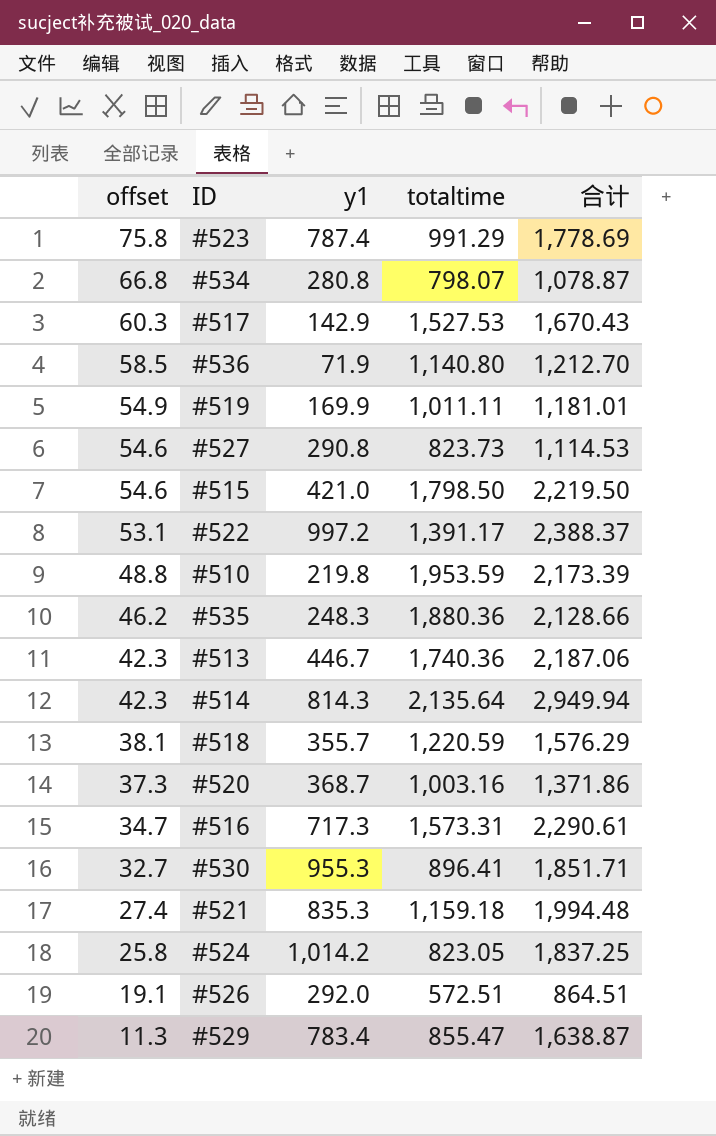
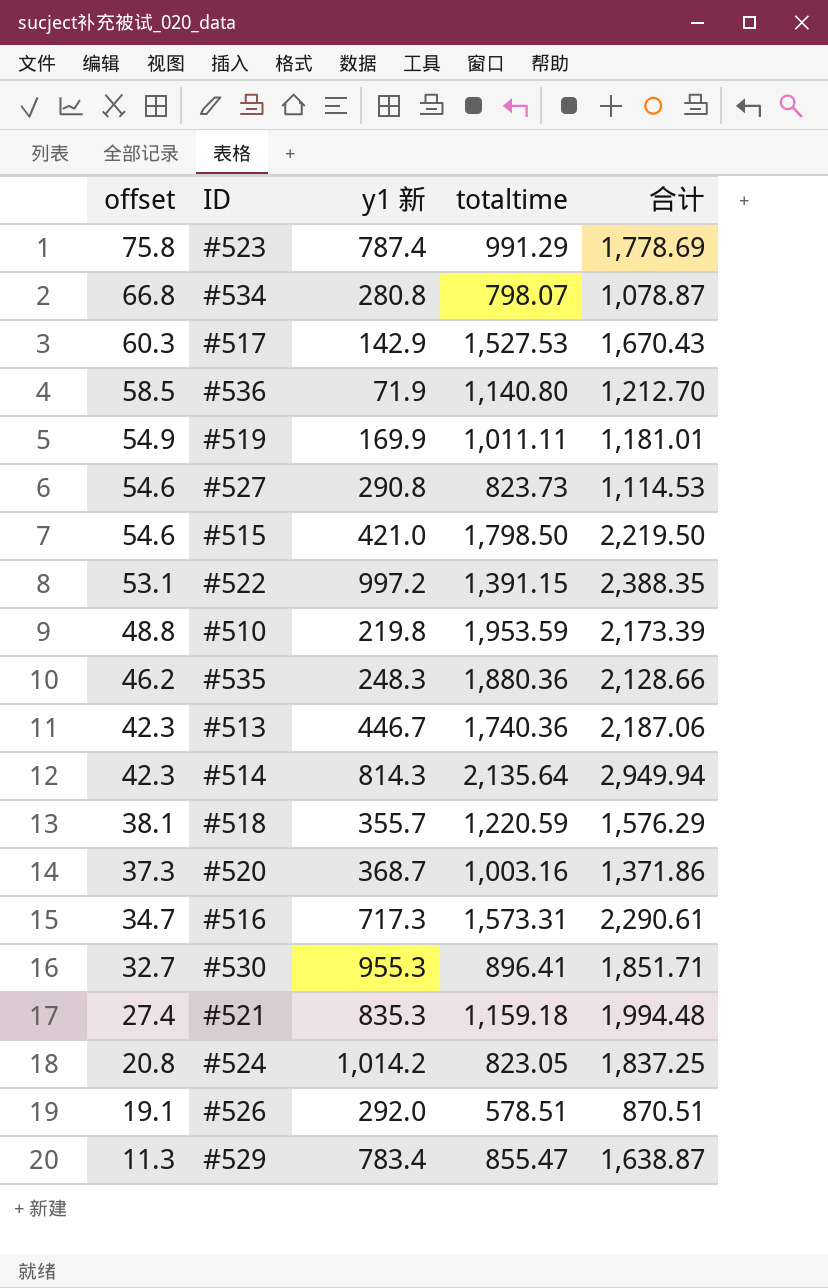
column name: y1 -> y1 新
#522 | totaltime: 1,391.17 -> 1,391.15
#522 | 合计: 2,388.37 -> 2,388.35
#524 | offset: 25.8 -> 20.8
#526 | totaltime: 572.51 -> 578.51
#526 | 合计: 864.51 -> 870.51

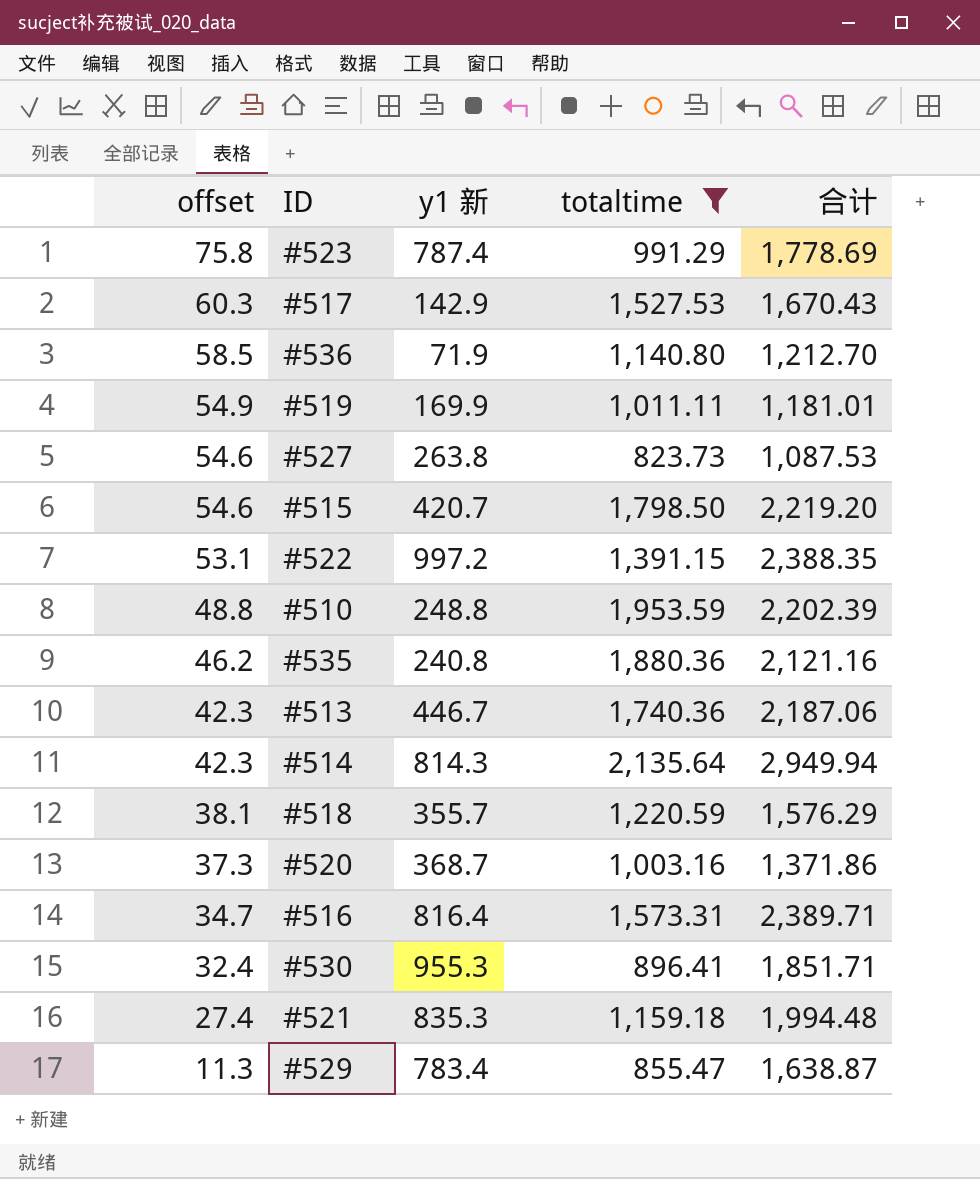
filter: none -> totaltime >= 823.73
#527 | y1 新: 290.8 -> 263.8
#527 | 合计: 1,114.53 -> 1,087.53
#515 | y1 新: 421.0 -> 420.7
#515 | 合计: 2,219.50 -> 2,219.20
#510 | y1 新: 219.8 -> 248.8
#510 | 合计: 2,173.39 -> 2,202.39
#535 | y1 新: 248.3 -> 240.8
#535 | 合计: 2,128.66 -> 2,121.16
#516 | y1 新: 717.3 -> 816.4
#516 | 合计: 2,290.61 -> 2,389.71
#530 | offset: 32.7 -> 32.4

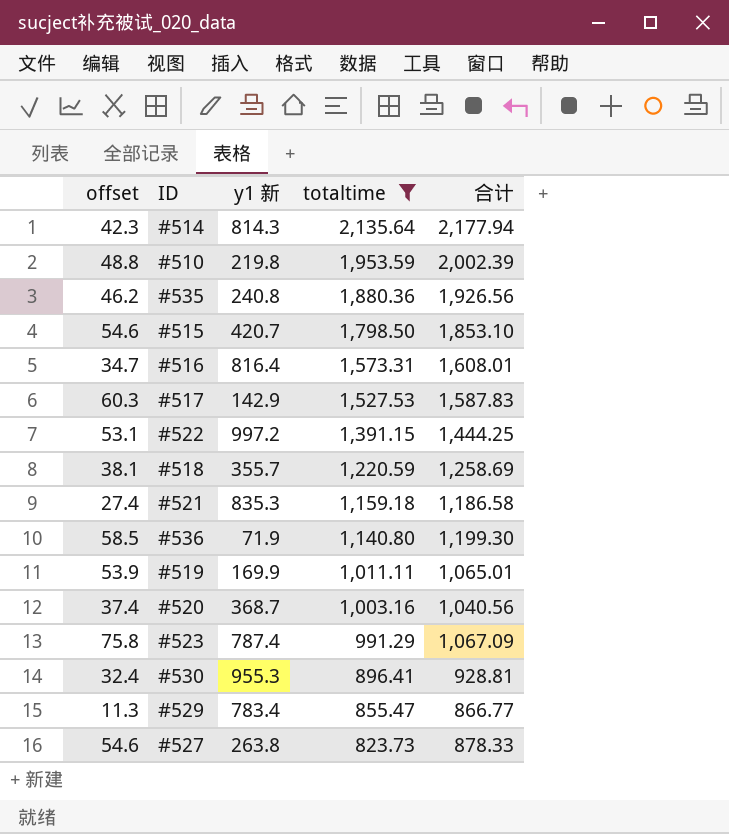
row order: offset descending -> totaltime descending
column 合计 | formula: [y1 新] + [totaltime] -> [offset] + [totaltime]
row #513: 42.3 | 446.7 | 1,740.36 | 2,187.06 -> none
#510 | y1 新: 248.8 -> 219.8
#519 | offset: 54.9 -> 53.9
#520 | offset: 37.3 -> 37.4

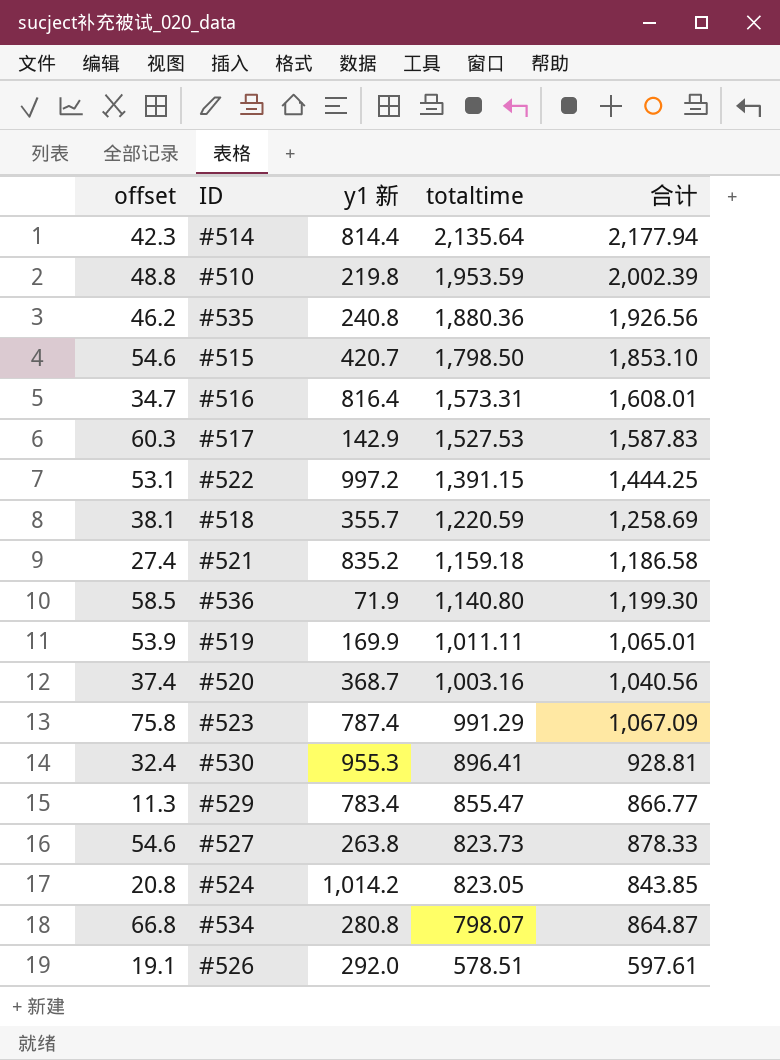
filter: totaltime >= 823.73 -> none
#514 | y1 新: 814.3 -> 814.4
#521 | y1 新: 835.3 -> 835.2

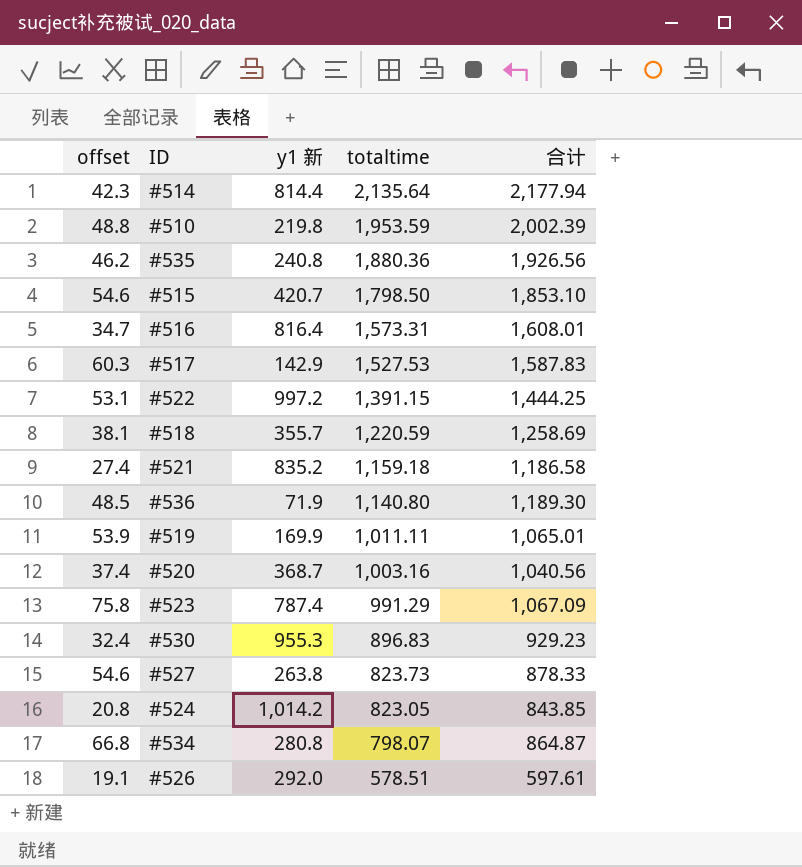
row #529: 11.3 | 783.4 | 855.47 | 866.77 -> none
#536 | offset: 58.5 -> 48.5
#536 | 合计: 1,199.30 -> 1,189.30
#530 | totaltime: 896.41 -> 896.83
#530 | 合计: 928.81 -> 929.23

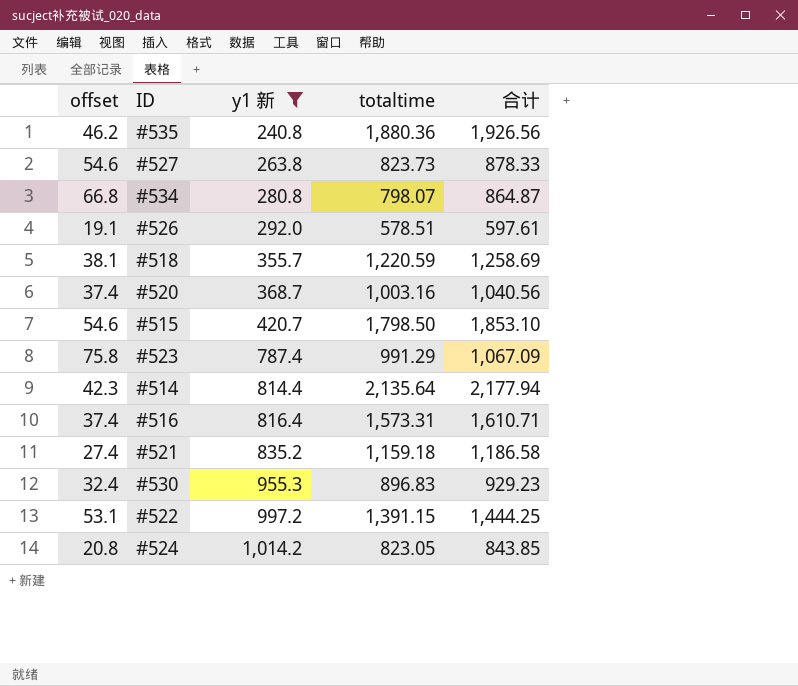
filter: none -> y1 新 >= 240.8
row order: totaltime descending -> y1 新 ascending
#516 | offset: 34.7 -> 37.4
#516 | 合计: 1,608.01 -> 1,610.71

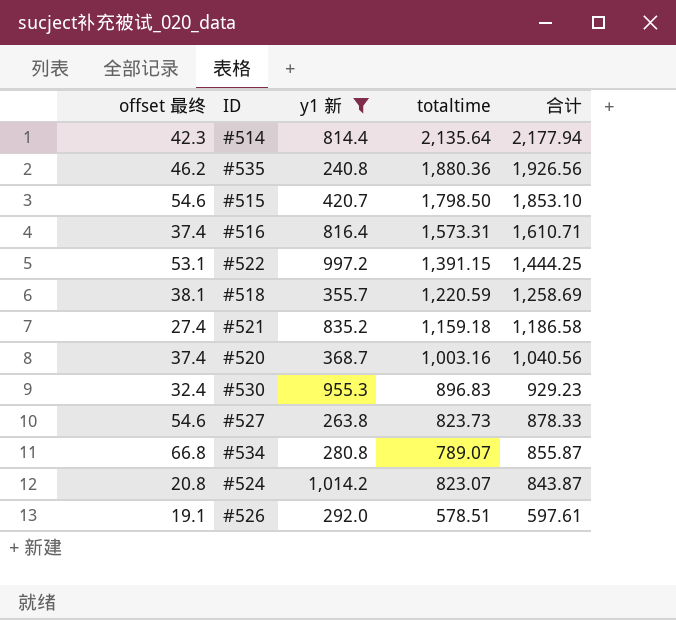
row order: y1 新 ascending -> 合计 descending
column name: offset -> offset 最终
row #523: 75.8 | 787.4 | 991.29 | 1,067.09 -> none
#534 | totaltime: 798.07 -> 789.07
#534 | 合计: 864.87 -> 855.87
#524 | totaltime: 823.05 -> 823.07
#524 | 合计: 843.85 -> 843.87

